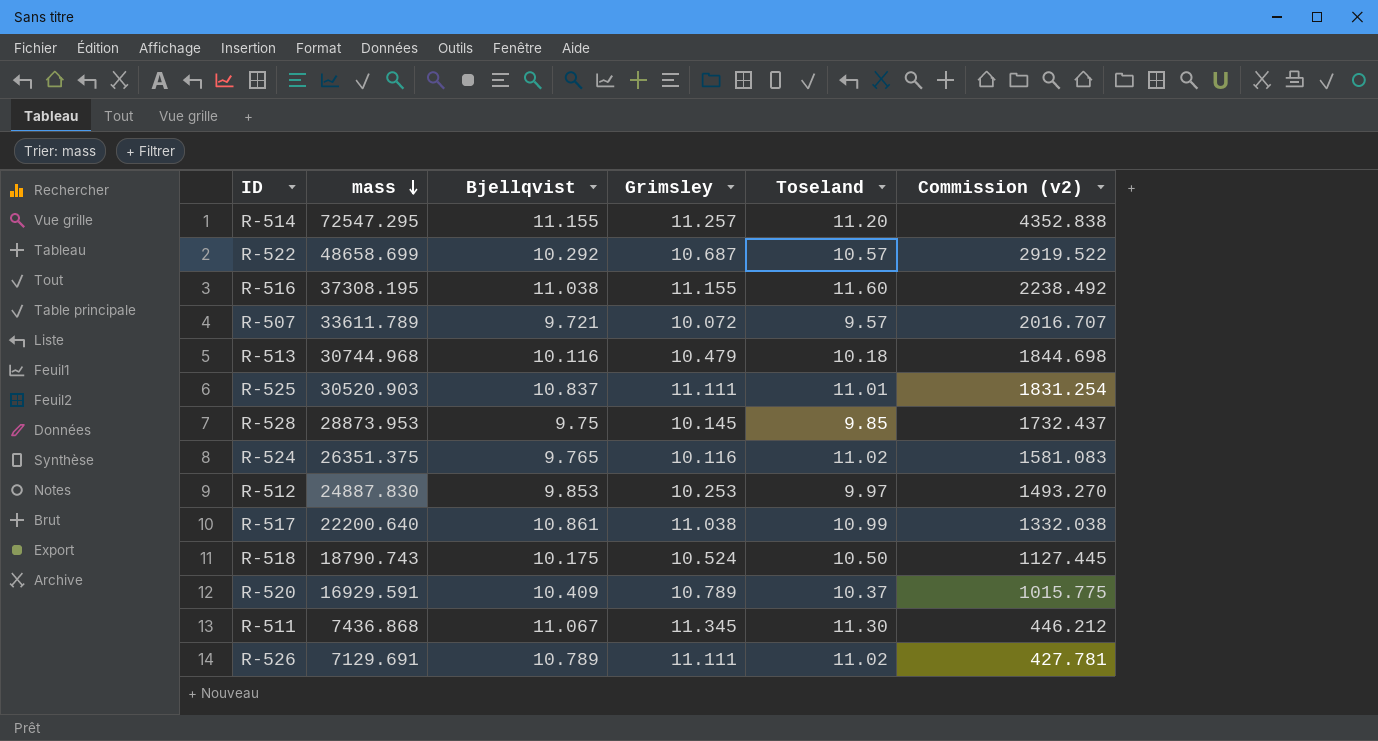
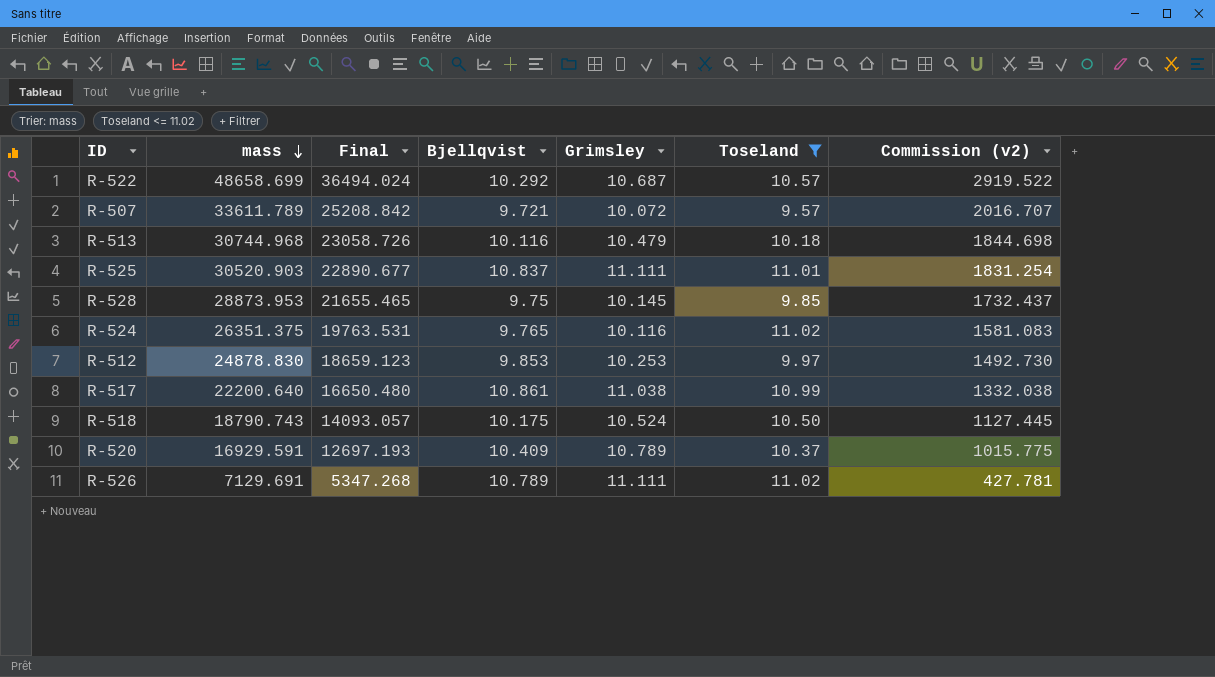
filter: none -> Toseland <= 11.02
column Final | formula: none -> [mass] * 0.75
R-512 | mass: 24887.830 -> 24878.830
R-512 | Commission (v2): 1493.270 -> 1492.730

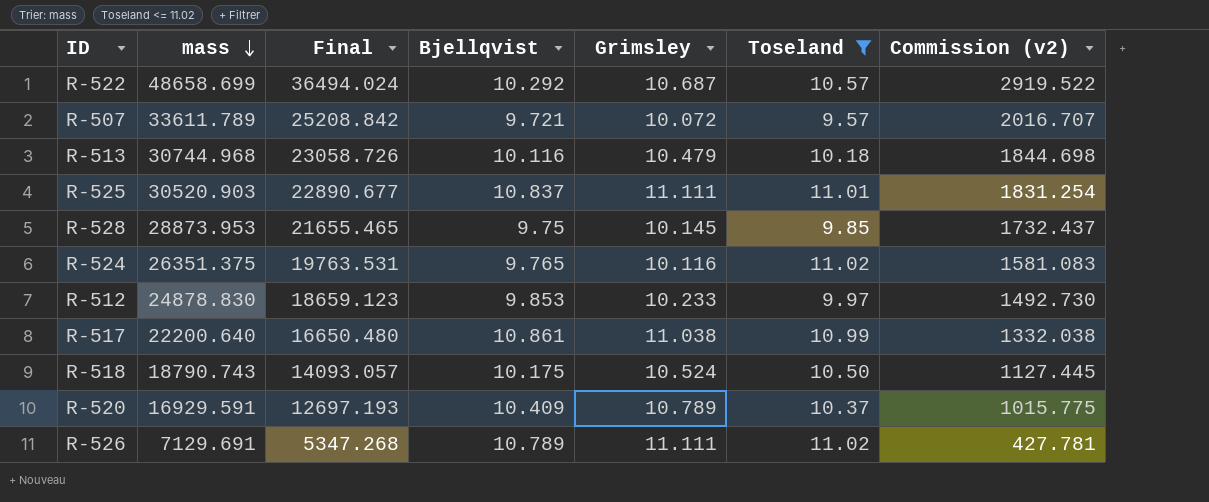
R-512 | Grimsley: 10.253 -> 10.233

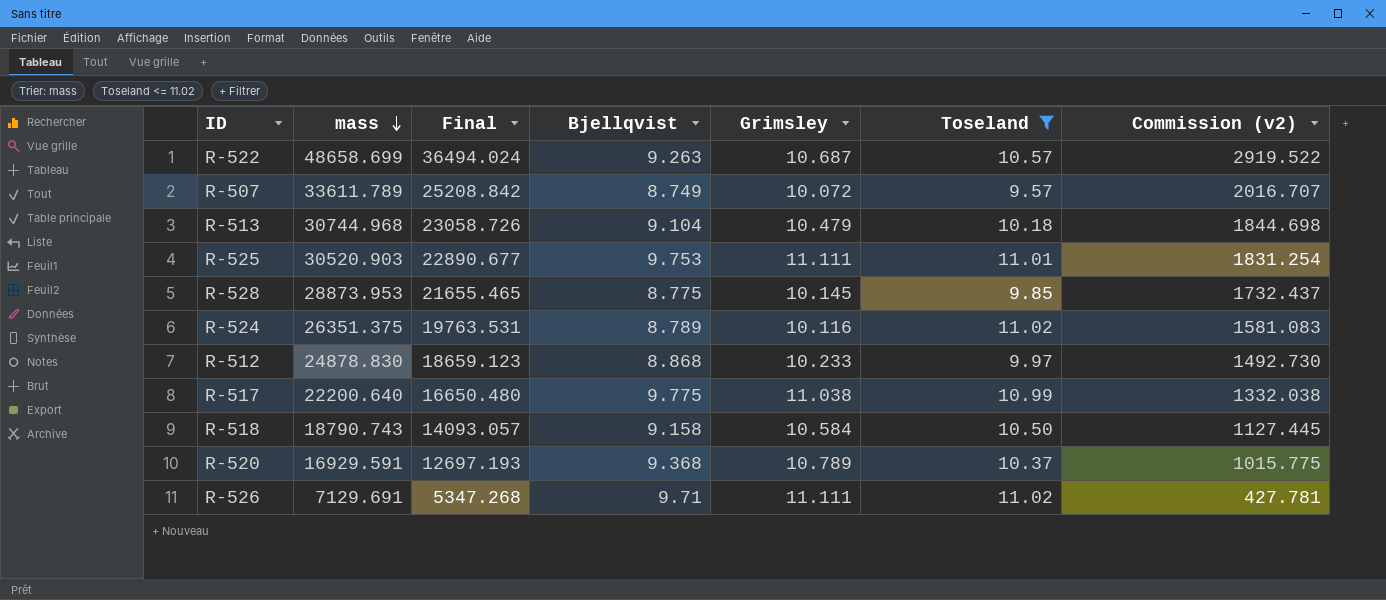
R-522 | Bjellqvist: 10.292 -> 9.263
R-507 | Bjellqvist: 9.721 -> 8.749
R-513 | Bjellqvist: 10.116 -> 9.104
R-525 | Bjellqvist: 10.837 -> 9.753
R-528 | Bjellqvist: 9.75 -> 8.775
R-524 | Bjellqvist: 9.765 -> 8.789
R-512 | Bjellqvist: 9.853 -> 8.868
R-517 | Bjellqvist: 10.861 -> 9.775
R-518 | Bjellqvist: 10.175 -> 9.158
R-518 | Grimsley: 10.524 -> 10.584
R-520 | Bjellqvist: 10.409 -> 9.368
R-526 | Bjellqvist: 10.789 -> 9.71

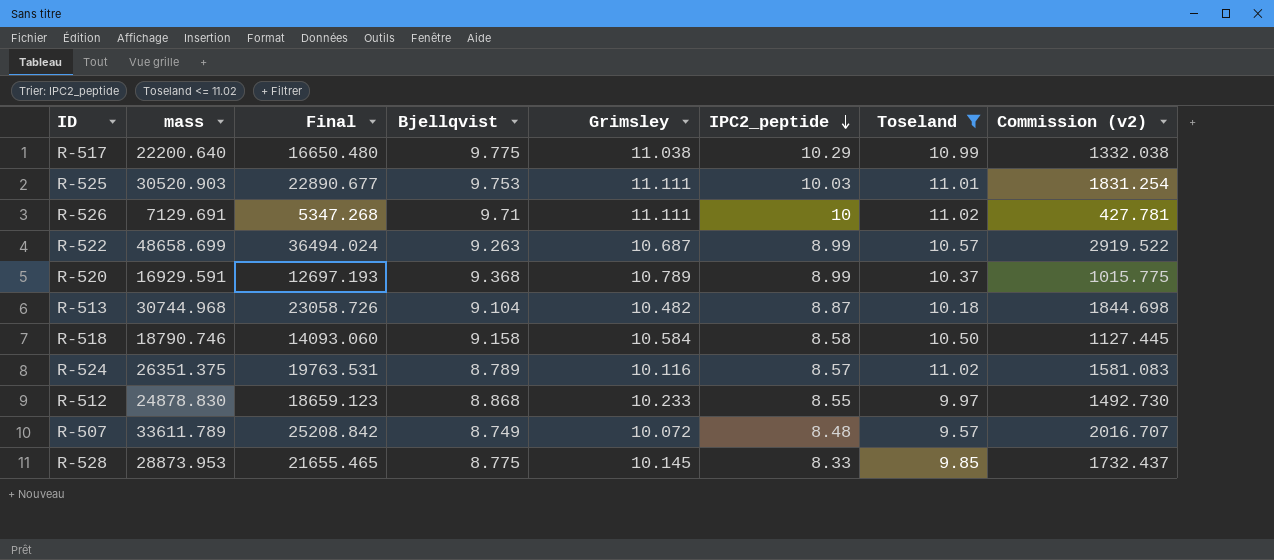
row order: mass descending -> IPC2_peptide descending
column IPC2_peptide | position: none -> 6
R-513 | Grimsley: 10.479 -> 10.482
R-518 | mass: 18790.743 -> 18790.746
R-518 | Final: 14093.057 -> 14093.060

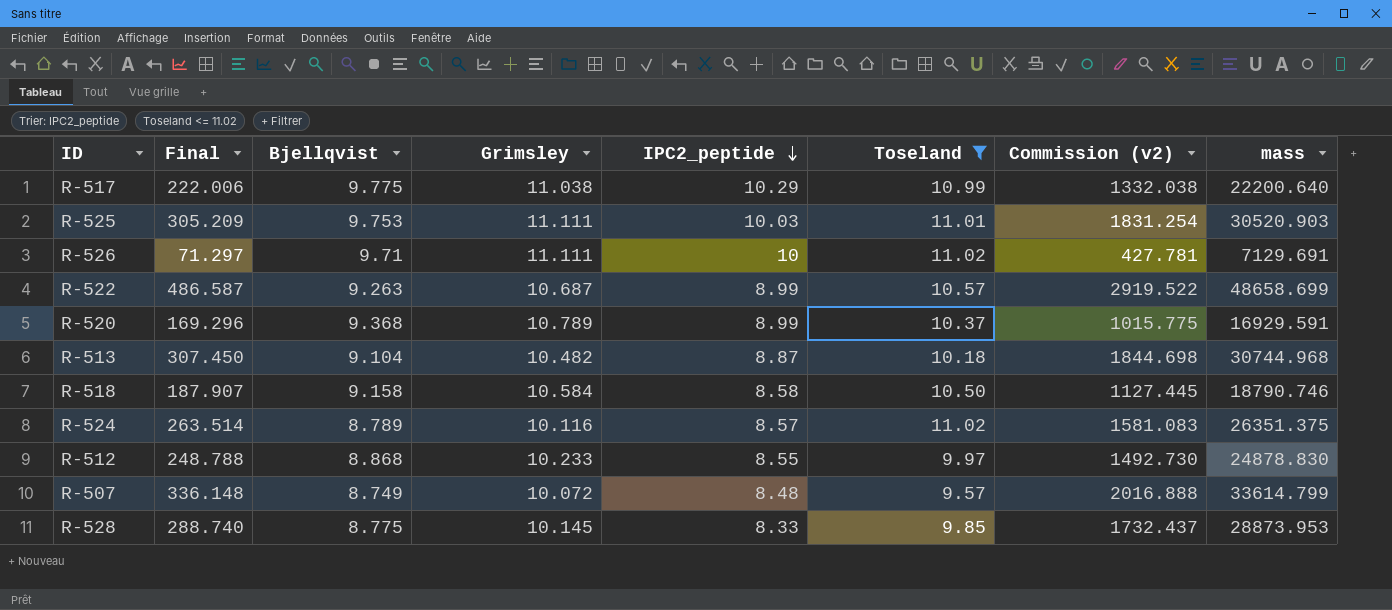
column Final | formula: [mass] * 0.75 -> [mass] * 0.01
column mass | position: 2 -> 8
R-507 | Commission (v2): 2016.707 -> 2016.888
R-507 | mass: 33611.789 -> 33614.799

